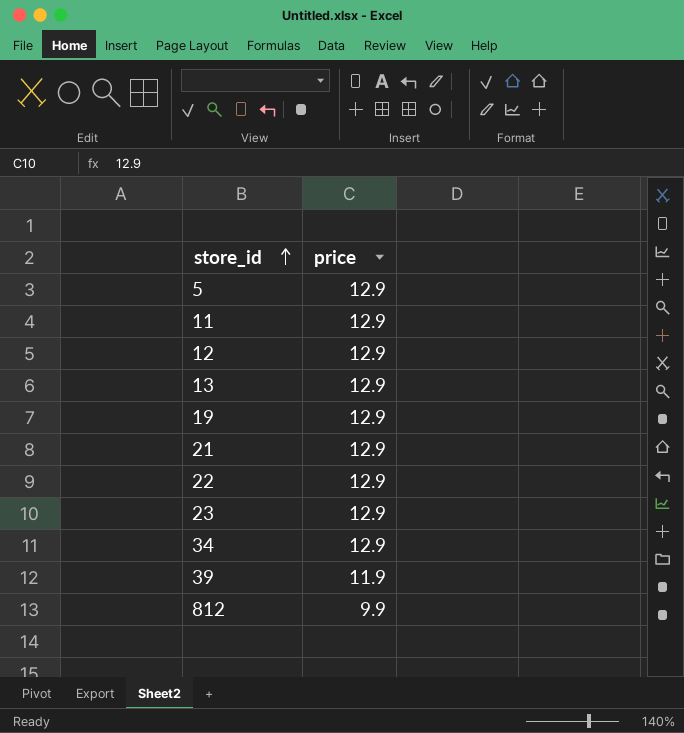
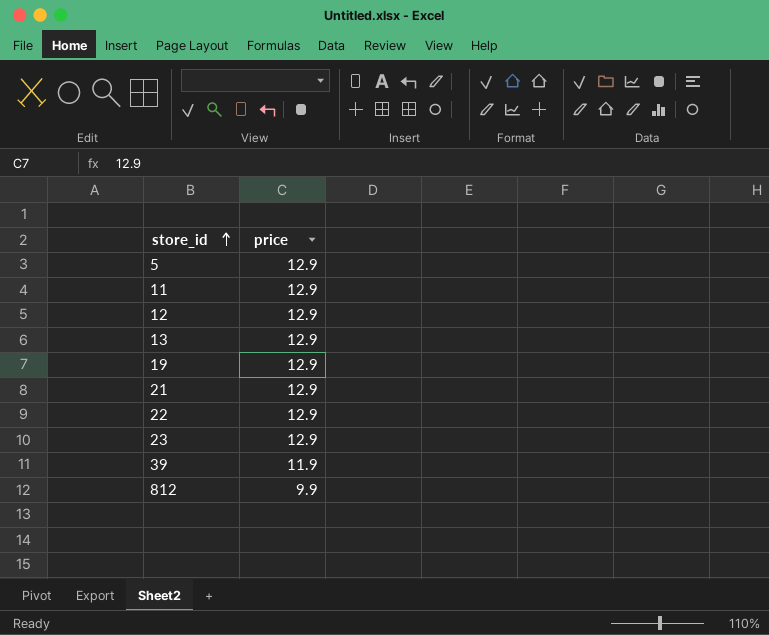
row 34: 12.9 -> none

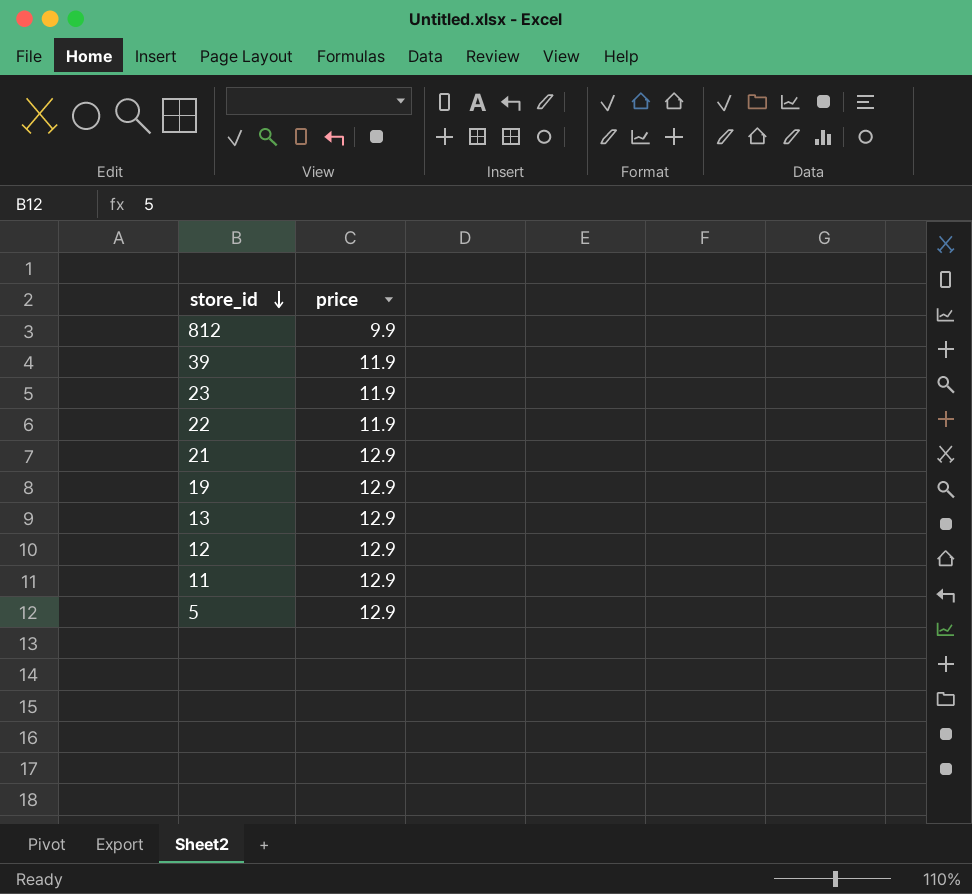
row order: store_id ascending -> store_id descending
23 | price: 12.9 -> 11.9
22 | price: 12.9 -> 11.9

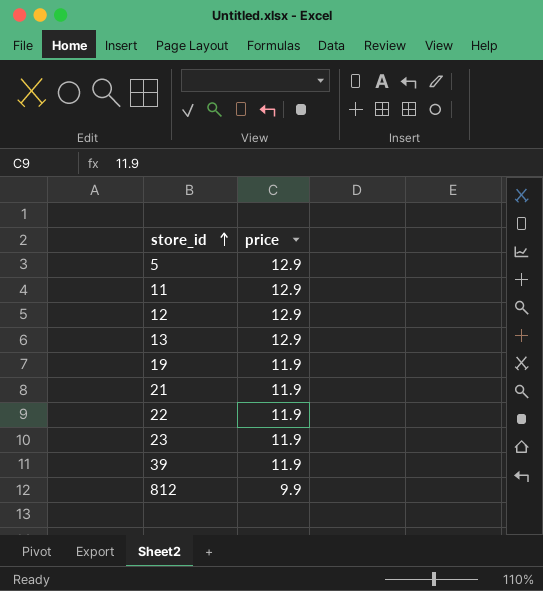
row order: store_id descending -> store_id ascending
19 | price: 12.9 -> 11.9
21 | price: 12.9 -> 11.9

